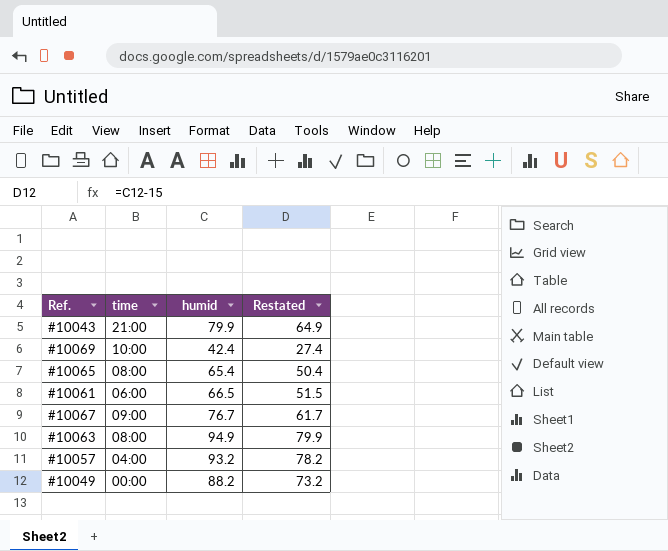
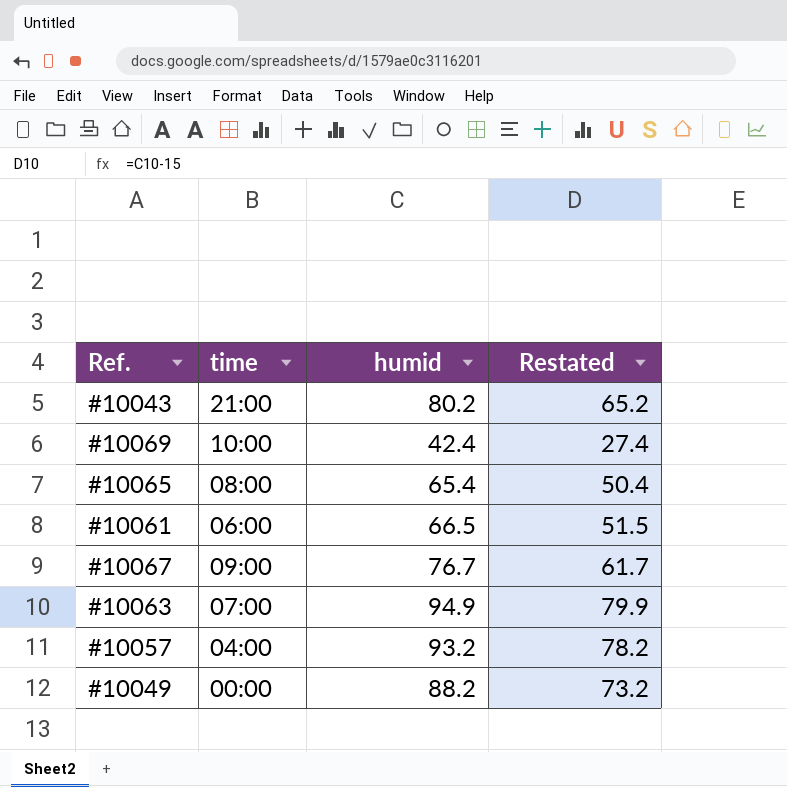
#10043 | humid: 79.9 -> 80.2
#10043 | Restated: 64.9 -> 65.2
#10063 | time: 08:00 -> 07:00

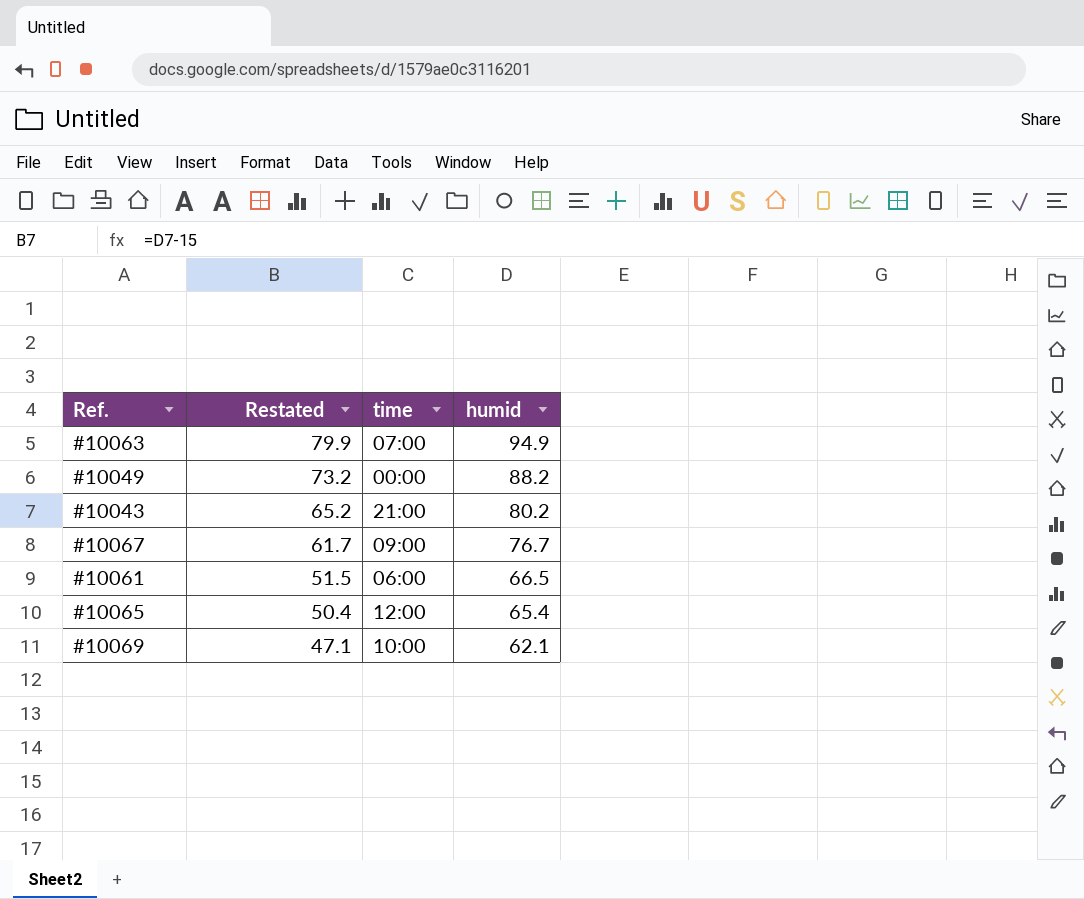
row order: none -> Restated descending
column Restated | position: 4 -> 2
row #10057: 04:00 | 93.2 | 78.2 -> none
#10065 | time: 08:00 -> 12:00
#10069 | Restated: 27.4 -> 47.1
#10069 | humid: 42.4 -> 62.1

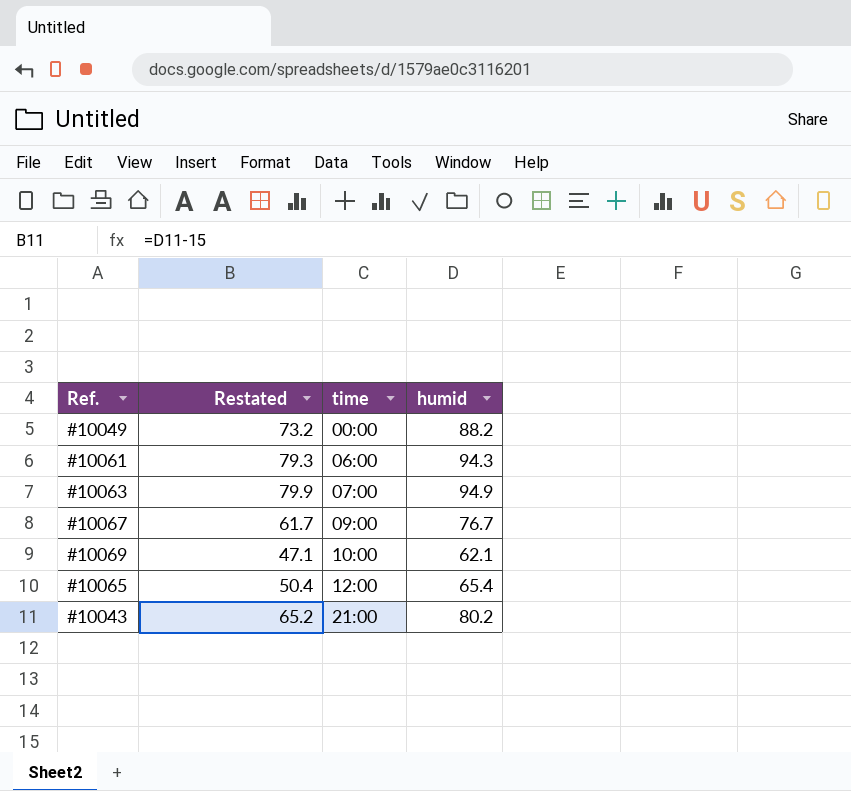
row order: Restated descending -> time ascending
#10061 | Restated: 51.5 -> 79.3
#10061 | humid: 66.5 -> 94.3

